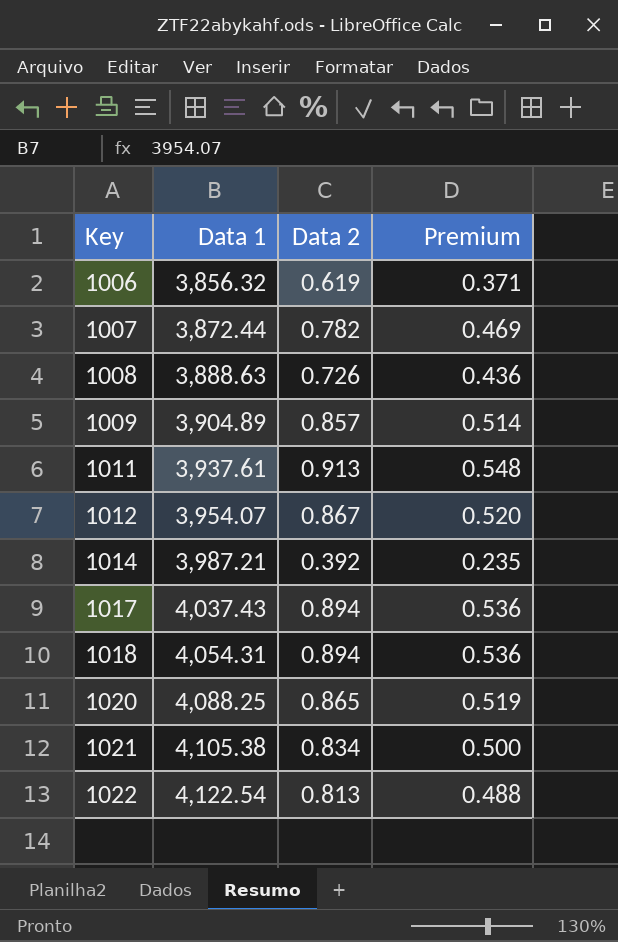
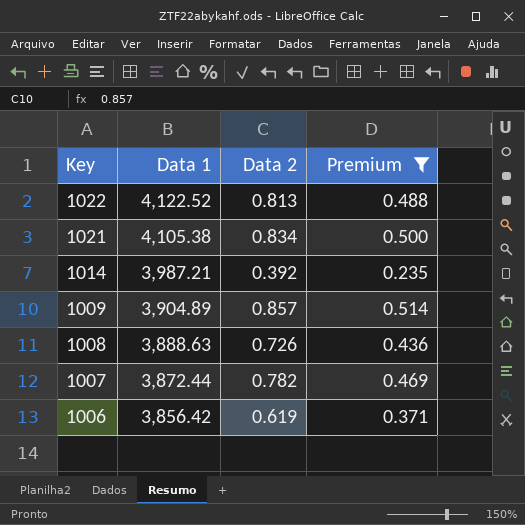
filter: none -> Premium <= 0.514
row order: Key ascending -> Key descending
1022 | Data 1: 4,122.54 -> 4,122.52
1006 | Data 1: 3,856.32 -> 3,856.42

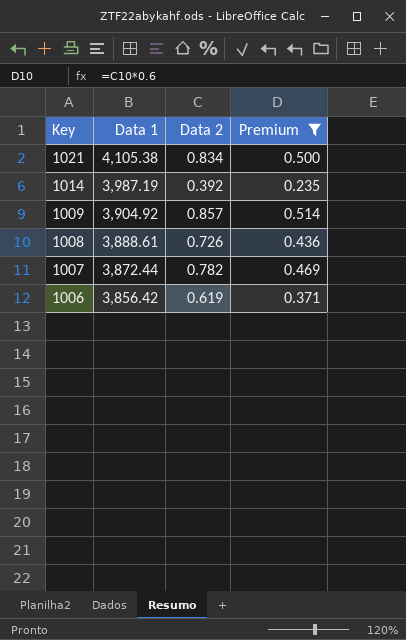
row 1022: 4,122.52 | 0.813 | 0.488 -> none
1014 | Data 1: 3,987.21 -> 3,987.19
1009 | Data 1: 3,904.89 -> 3,904.92
1008 | Data 1: 3,888.63 -> 3,888.61

